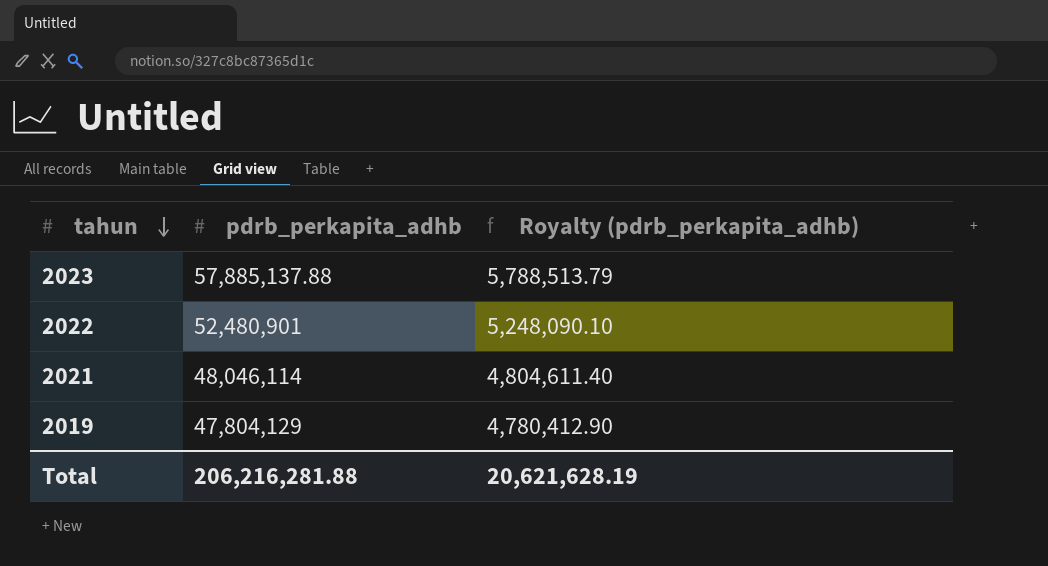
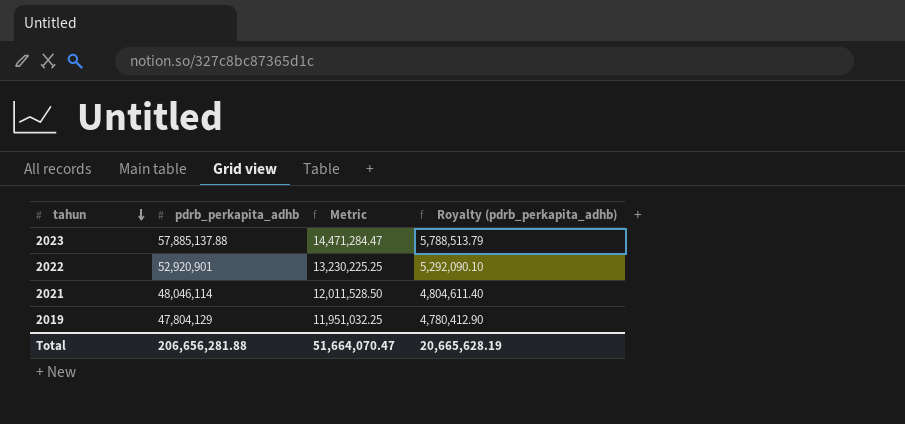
column Metric | formula: none -> [pdrb_perkapita_adhb] * 0.25
2022 | pdrb_perkapita_adhb: 52,480,901 -> 52,920,901
2022 | Royalty (pdrb_perkapita_adhb): 5,248,090.10 -> 5,292,090.10
Total | pdrb_perkapita_adhb: 206,216,281.88 -> 206,656,281.88
Total | Royalty (pdrb_perkapita_adhb): 20,621,628.19 -> 20,665,628.19

